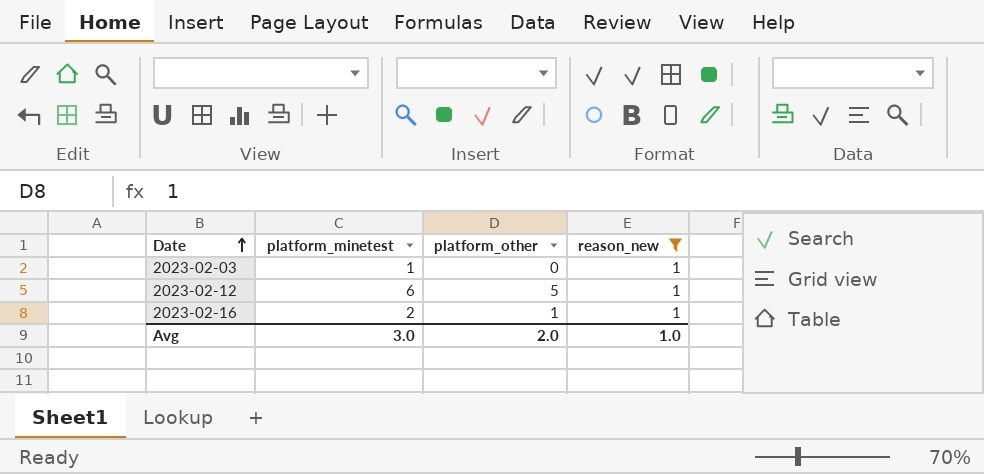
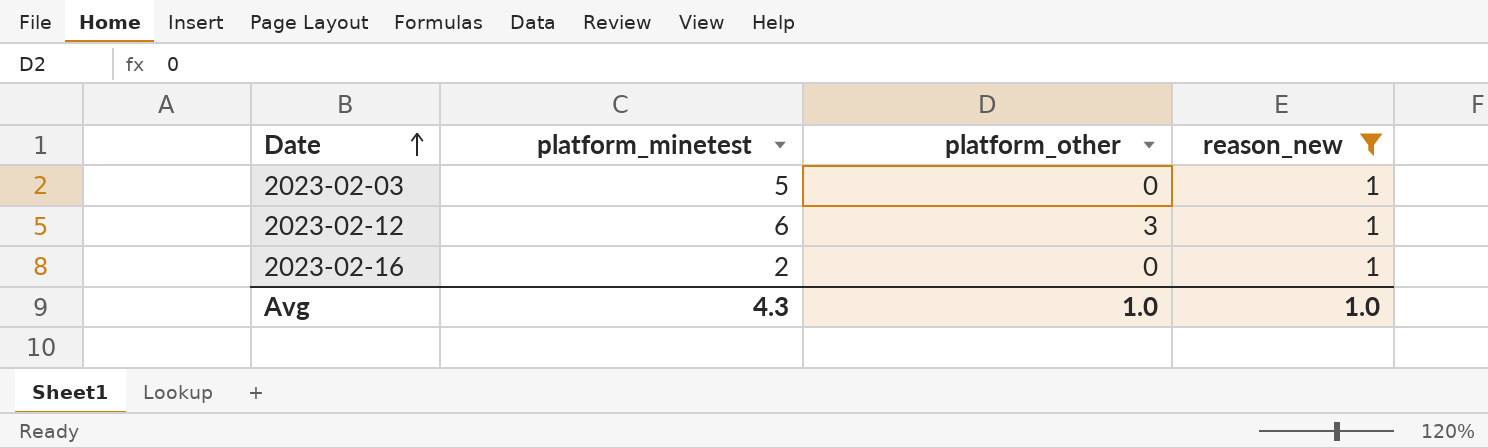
2023-02-03 | platform_minetest: 1 -> 5
2023-02-12 | platform_other: 5 -> 3
2023-02-16 | platform_other: 1 -> 0
Avg | platform_minetest: 3.0 -> 4.3
Avg | platform_other: 2.0 -> 1.0

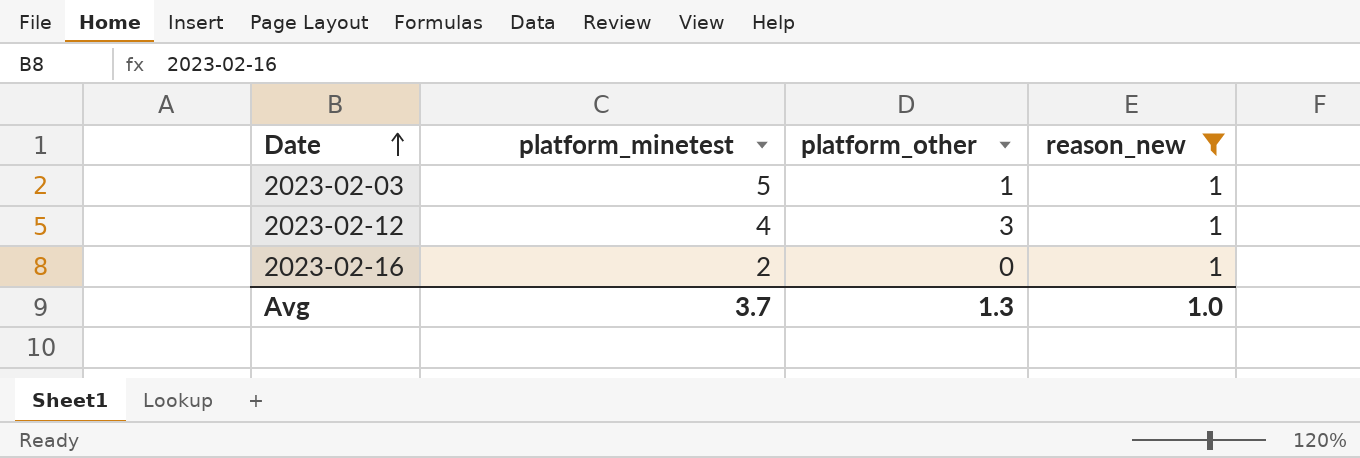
2023-02-03 | platform_other: 0 -> 1
2023-02-12 | platform_minetest: 6 -> 4
Avg | platform_minetest: 4.3 -> 3.7
Avg | platform_other: 1.0 -> 1.3

